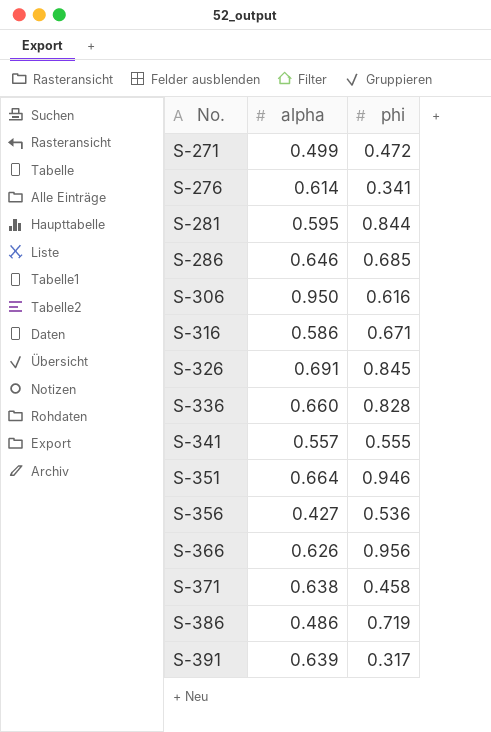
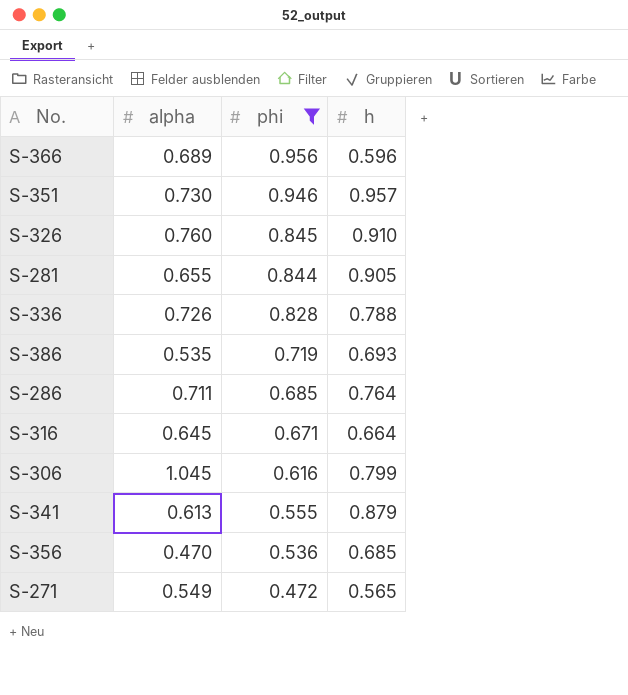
filter: none -> phi >= 0.472
row order: No. ascending -> phi descending
column h | position: none -> 4
S-366 | alpha: 0.626 -> 0.689
S-351 | alpha: 0.664 -> 0.730
S-326 | alpha: 0.691 -> 0.760
S-281 | alpha: 0.595 -> 0.655
S-336 | alpha: 0.660 -> 0.726
S-386 | alpha: 0.486 -> 0.535
S-286 | alpha: 0.646 -> 0.711
S-316 | alpha: 0.586 -> 0.645
S-306 | alpha: 0.950 -> 1.045
S-341 | alpha: 0.557 -> 0.613
S-356 | alpha: 0.427 -> 0.470
S-271 | alpha: 0.499 -> 0.549

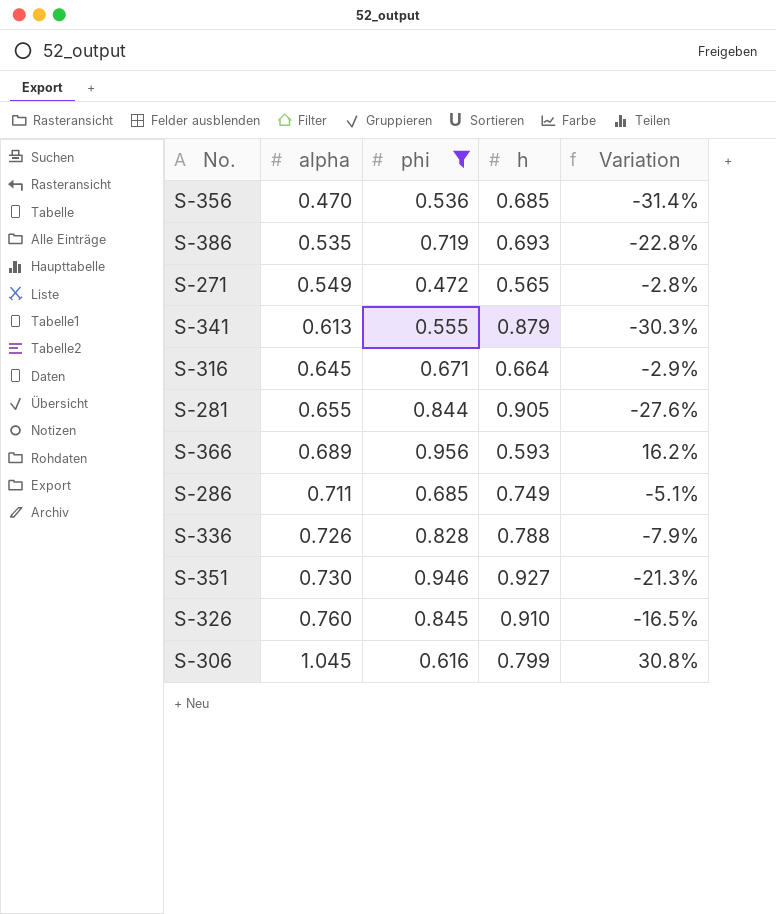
row order: phi descending -> alpha ascending
column Variation | formula: none -> ([alpha] - [h]) / [h]
S-366 | h: 0.596 -> 0.593
S-286 | h: 0.764 -> 0.749
S-351 | h: 0.957 -> 0.927

